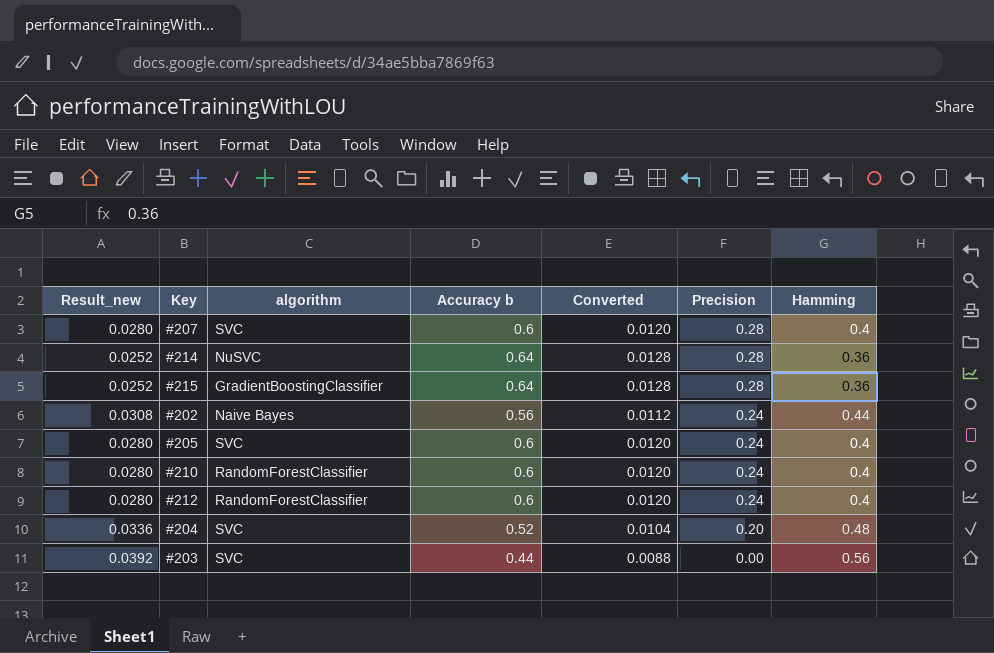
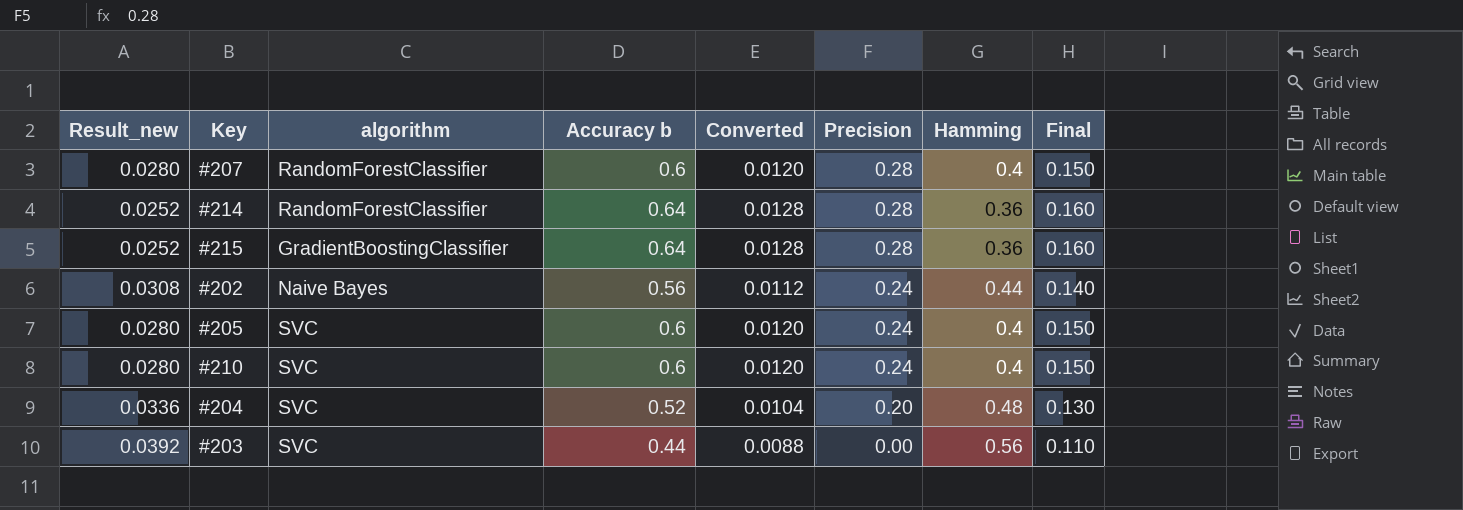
column Final | formula: none -> [Accuracy b] * 0.25
row #212: 0.0280 | RandomForestClassifier | 0.6 | 0.0120 | 0.24 | 0.4 -> none
#207 | algorithm: SVC -> RandomForestClassifier
#214 | algorithm: NuSVC -> RandomForestClassifier
#210 | algorithm: RandomForestClassifier -> SVC

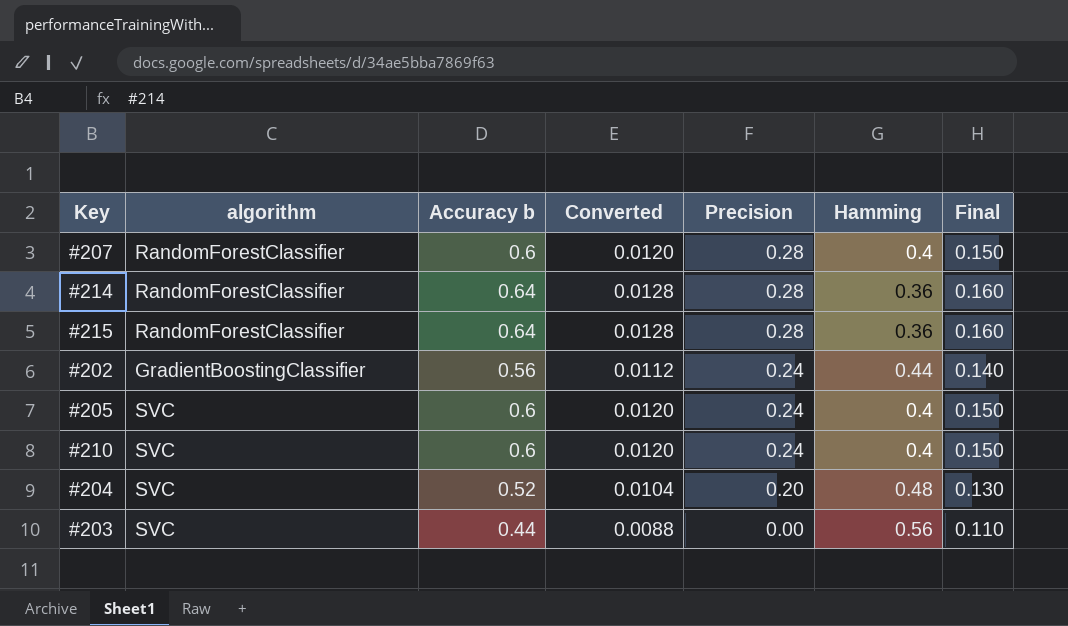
column Result_new | formula: [Hamming] * 0.07 -> none
#215 | algorithm: GradientBoostingClassifier -> RandomForestClassifier
#202 | algorithm: Naive Bayes -> GradientBoostingClassifier

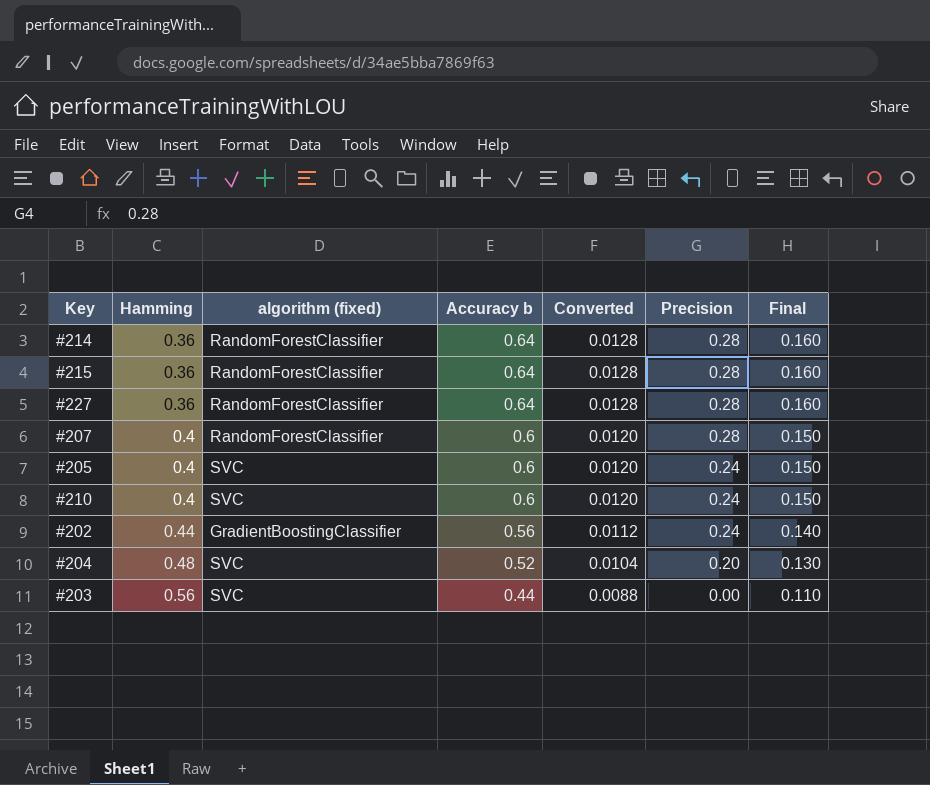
row order: Precision descending -> Hamming ascending
column Hamming | position: 6 -> 2
column name: algorithm -> algorithm (fixed)
row #227: none -> 0.36 | RandomForestClassifier | 0.64 | 0.0128 | 0.28 | 0.160

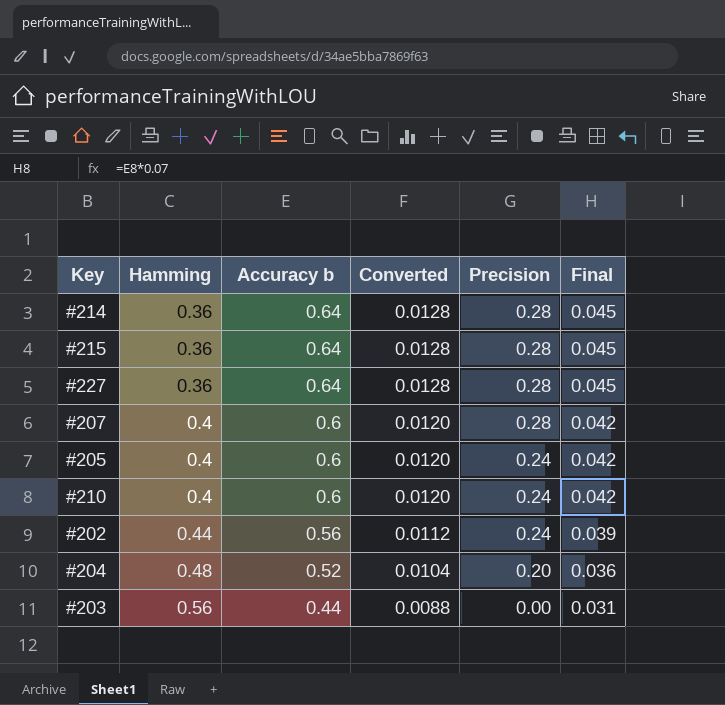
column algorithm (fixed) | position: 3 -> none
column Final | formula: [Accuracy b] * 0.25 -> [Accuracy b] * 0.07

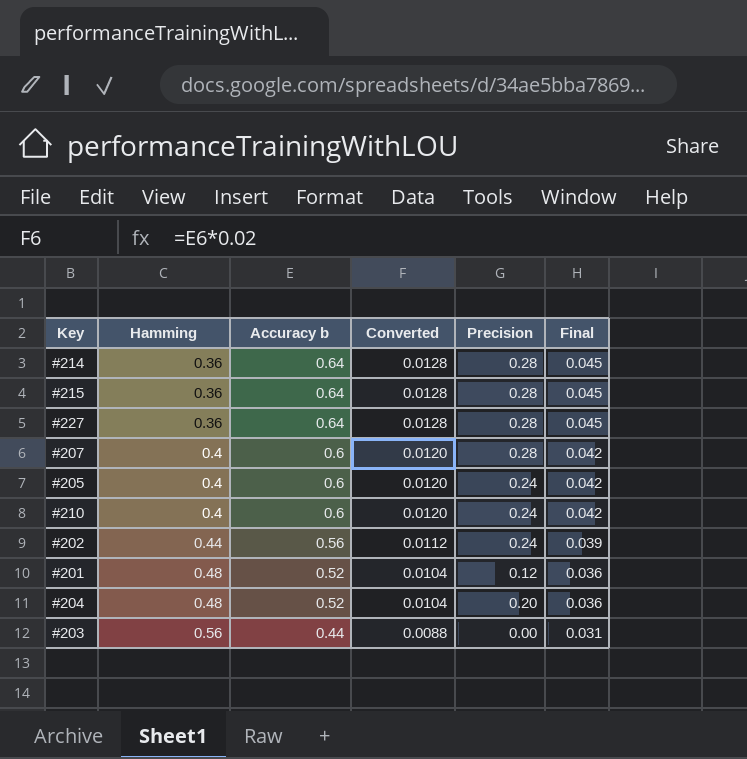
row #201: none -> 0.48 | 0.52 | 0.0104 | 0.12 | 0.036

